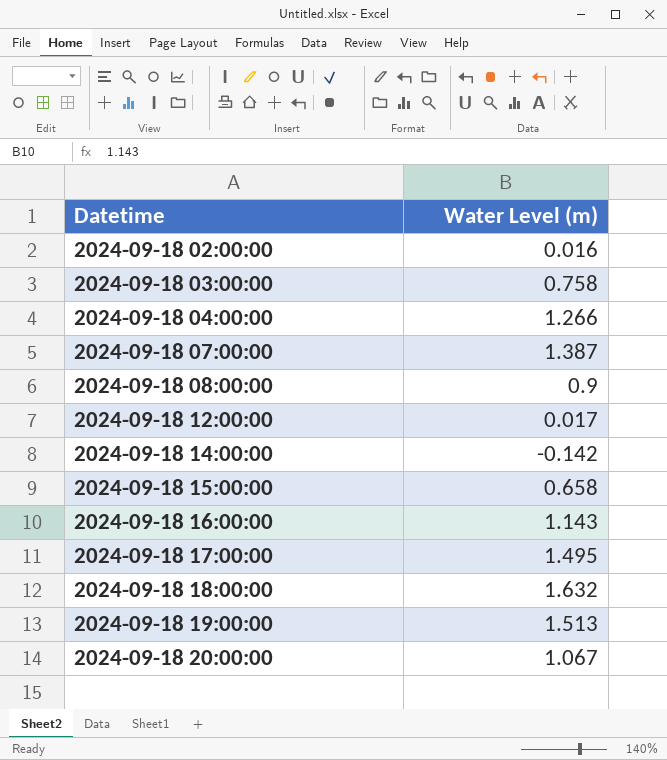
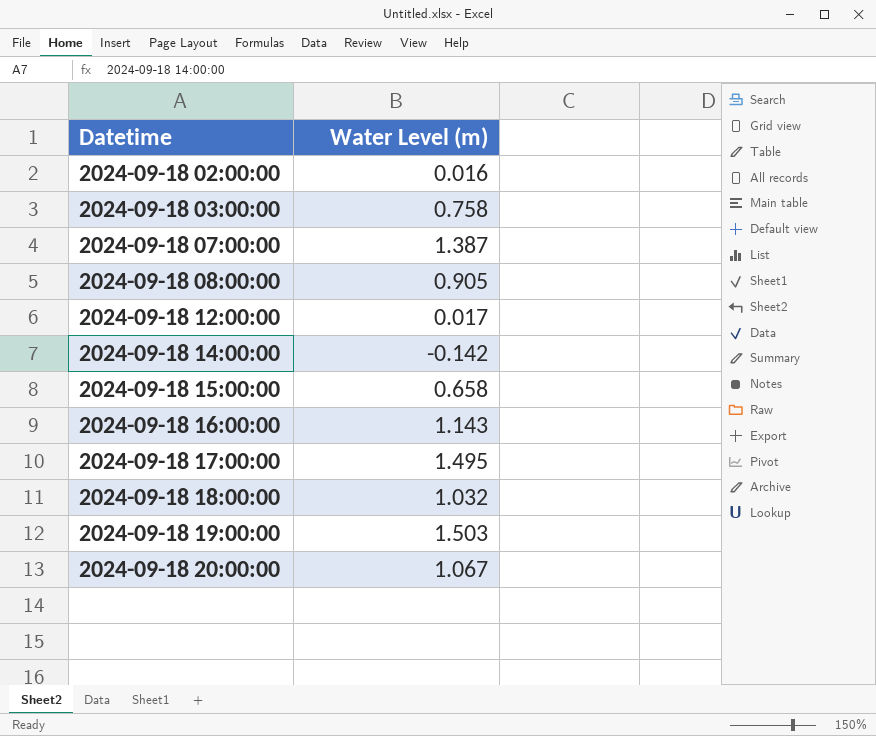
row 2024-09-18 04:00:00: 1.266 -> none
2024-09-18 08:00:00 | Water Level (m): 0.9 -> 0.905
2024-09-18 18:00:00 | Water Level (m): 1.632 -> 1.032
2024-09-18 19:00:00 | Water Level (m): 1.513 -> 1.503

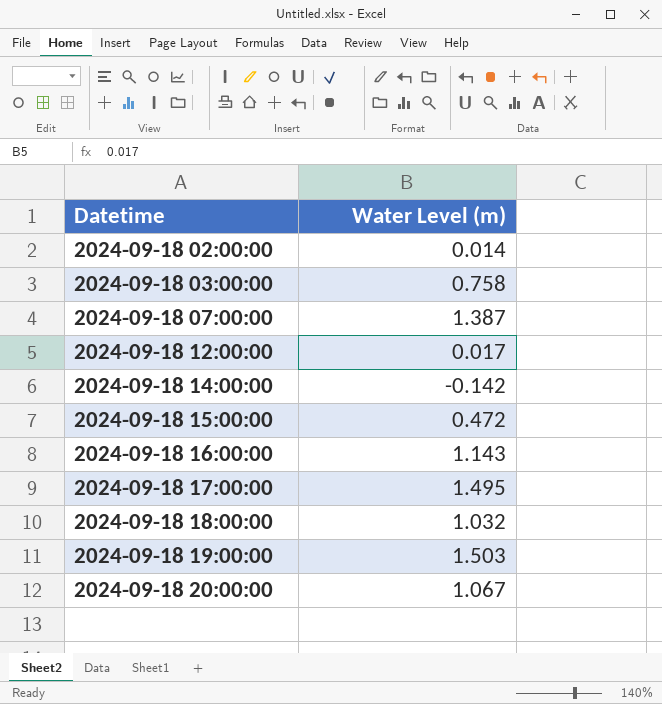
row 2024-09-18 08:00:00: 0.905 -> none
2024-09-18 02:00:00 | Water Level (m): 0.016 -> 0.014
2024-09-18 15:00:00 | Water Level (m): 0.658 -> 0.472

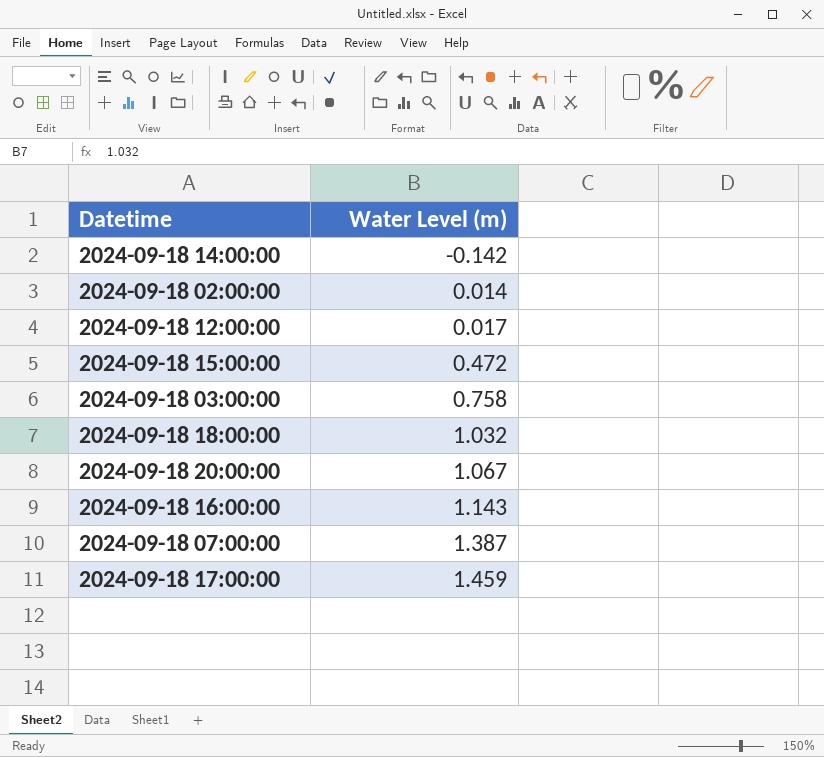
row order: Datetime ascending -> Water Level (m) ascending
row 2024-09-18 19:00:00: 1.503 -> none
2024-09-18 17:00:00 | Water Level (m): 1.495 -> 1.459

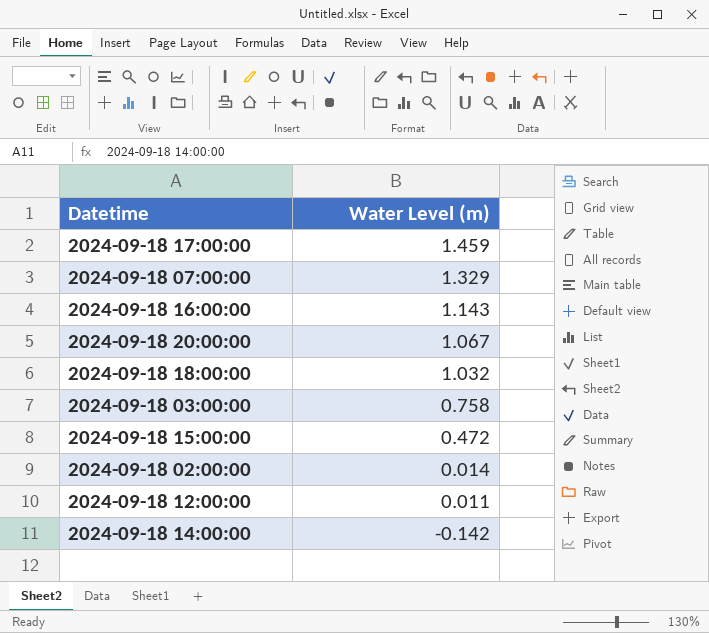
row order: Water Level (m) ascending -> Water Level (m) descending
2024-09-18 07:00:00 | Water Level (m): 1.387 -> 1.329
2024-09-18 12:00:00 | Water Level (m): 0.017 -> 0.011

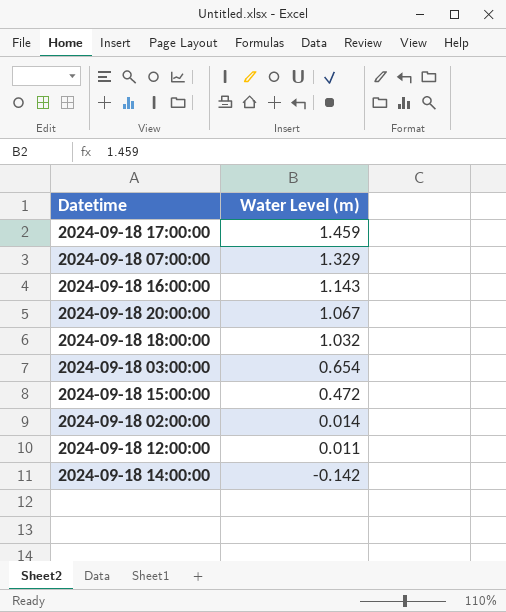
2024-09-18 03:00:00 | Water Level (m): 0.758 -> 0.654

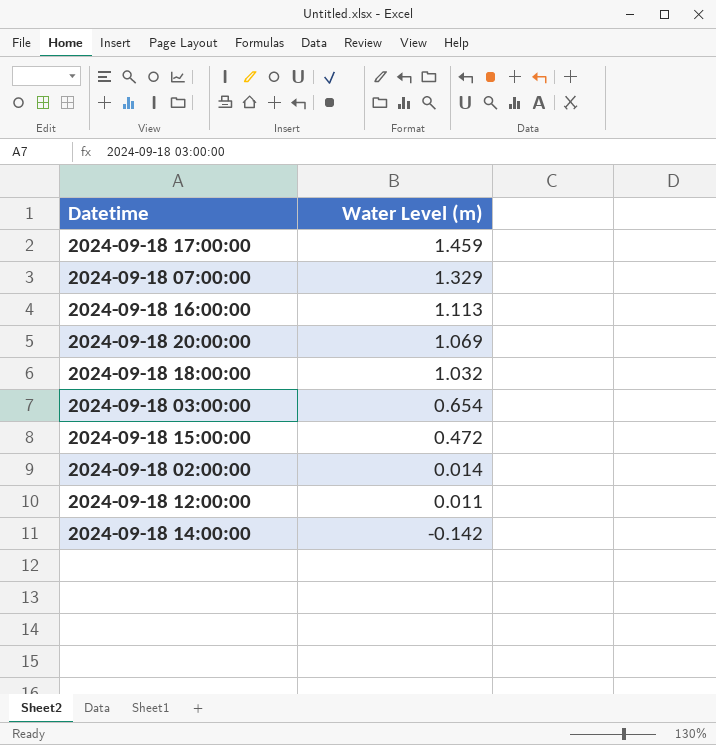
2024-09-18 16:00:00 | Water Level (m): 1.143 -> 1.113
2024-09-18 20:00:00 | Water Level (m): 1.067 -> 1.069

